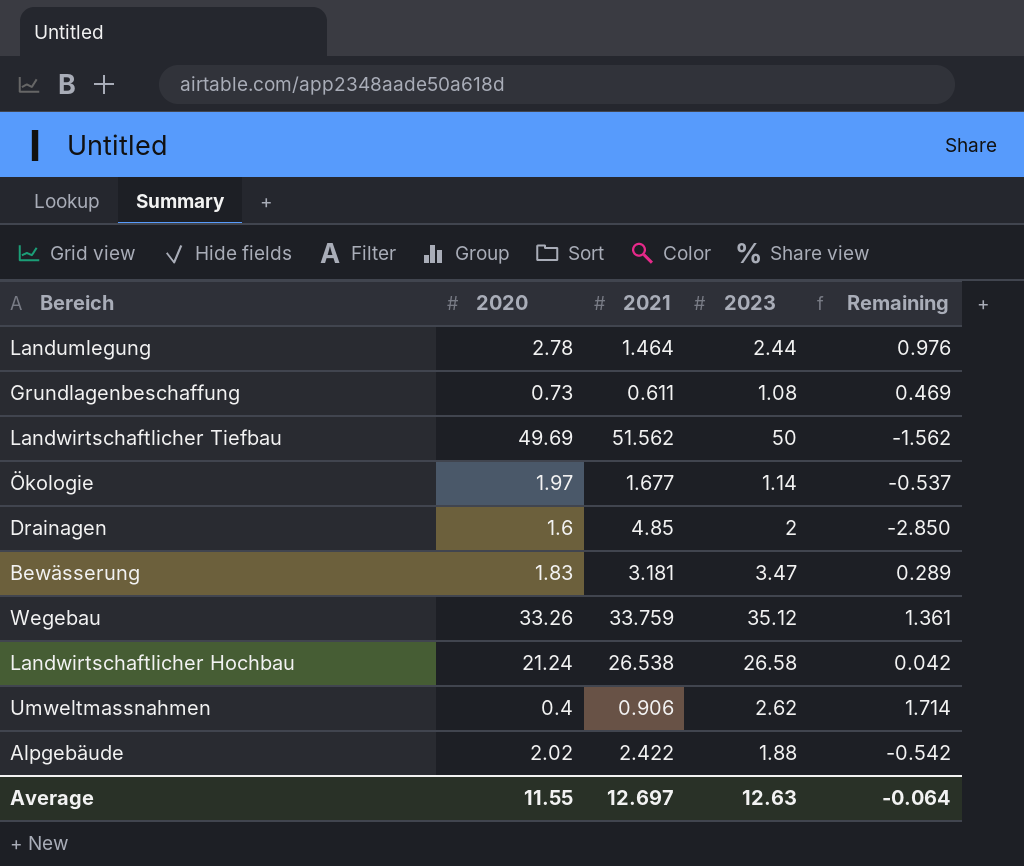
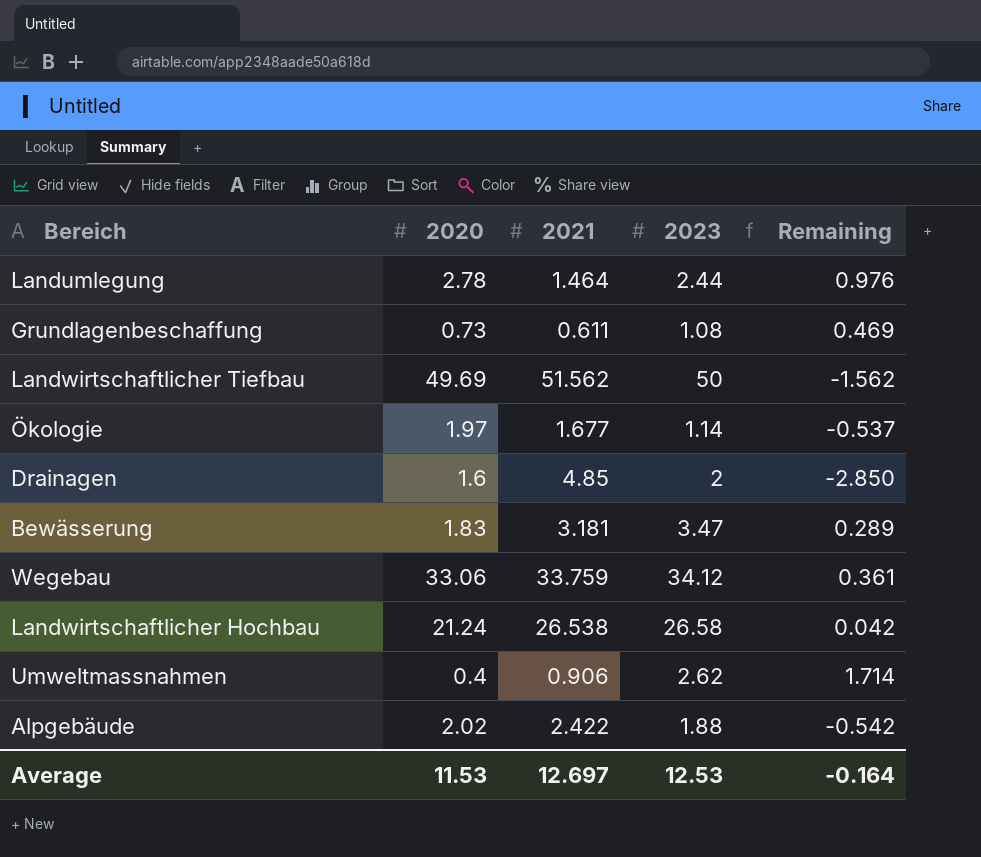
Wegebau | 2020: 33.26 -> 33.06
Wegebau | 2023: 35.12 -> 34.12
Wegebau | Remaining: 1.361 -> 0.361
Average | 2020: 11.55 -> 11.53
Average | 2023: 12.63 -> 12.53
Average | Remaining: -0.064 -> -0.164

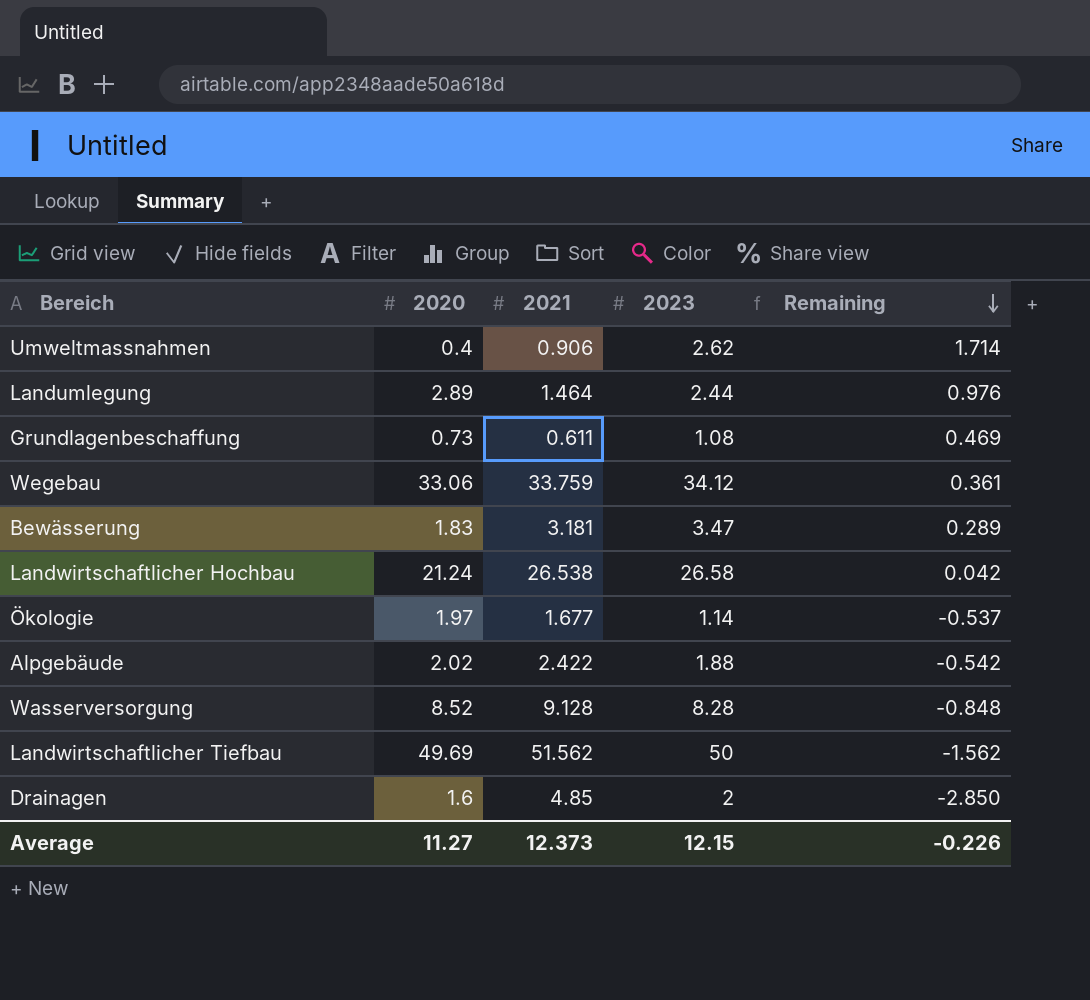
row order: none -> Remaining descending
Landumlegung | 2020: 2.78 -> 2.89
row Wasserversorgung: none -> 8.52 | 9.128 | 8.28 | -0.848
Average | 2020: 11.53 -> 11.27
Average | 2021: 12.697 -> 12.373
Average | 2023: 12.53 -> 12.15
Average | Remaining: -0.164 -> -0.226

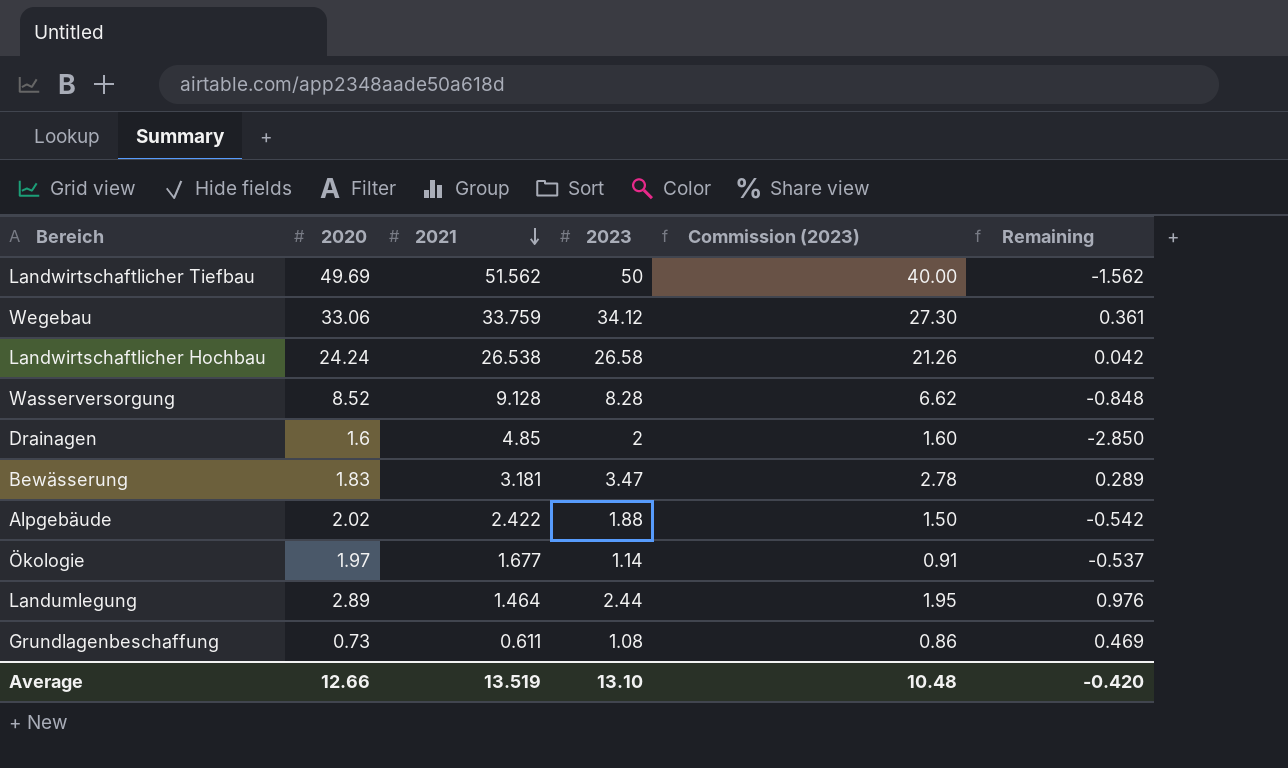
row order: Remaining descending -> 2021 descending
column Commission (2023) | formula: none -> [2023] * 0.8
row Umweltmassnahmen: 0.4 | 0.906 | 2.62 | 1.714 -> none
Landwirtschaftlicher Hochbau | 2020: 21.24 -> 24.24
Average | 2020: 11.27 -> 12.66
Average | 2021: 12.373 -> 13.519
Average | 2023: 12.15 -> 13.10
Average | Remaining: -0.226 -> -0.420

